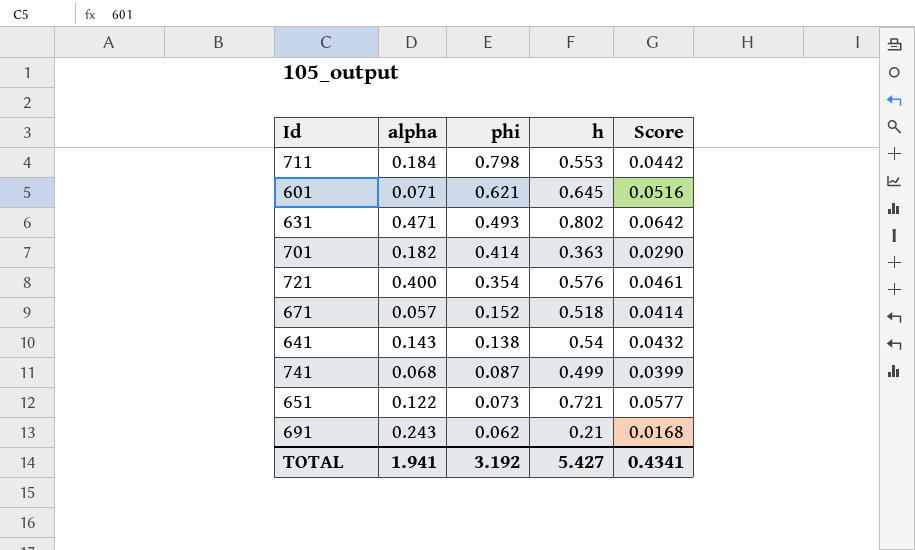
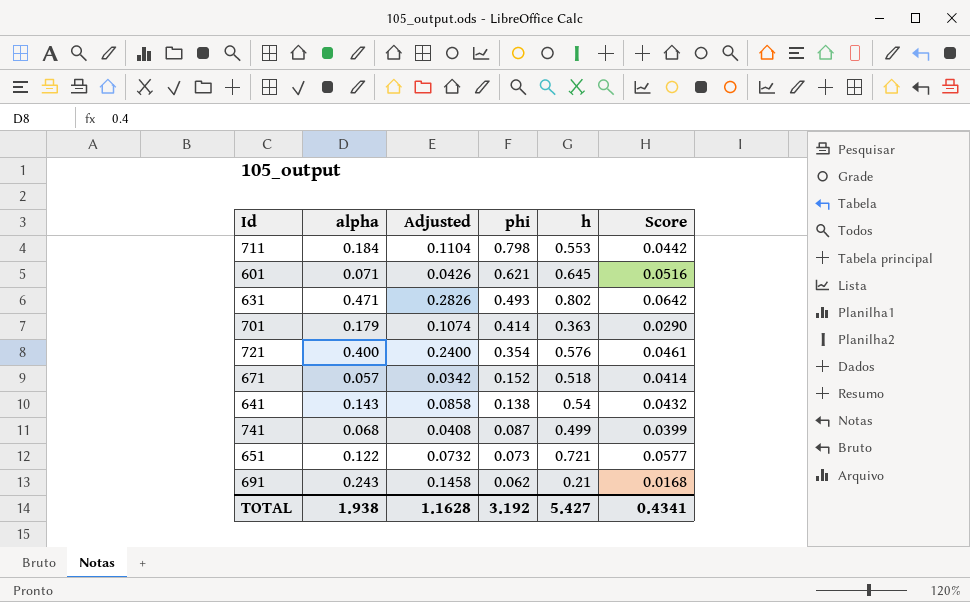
column Adjusted | formula: none -> [alpha] * 0.6
701 | alpha: 0.182 -> 0.179
TOTAL | alpha: 1.941 -> 1.938

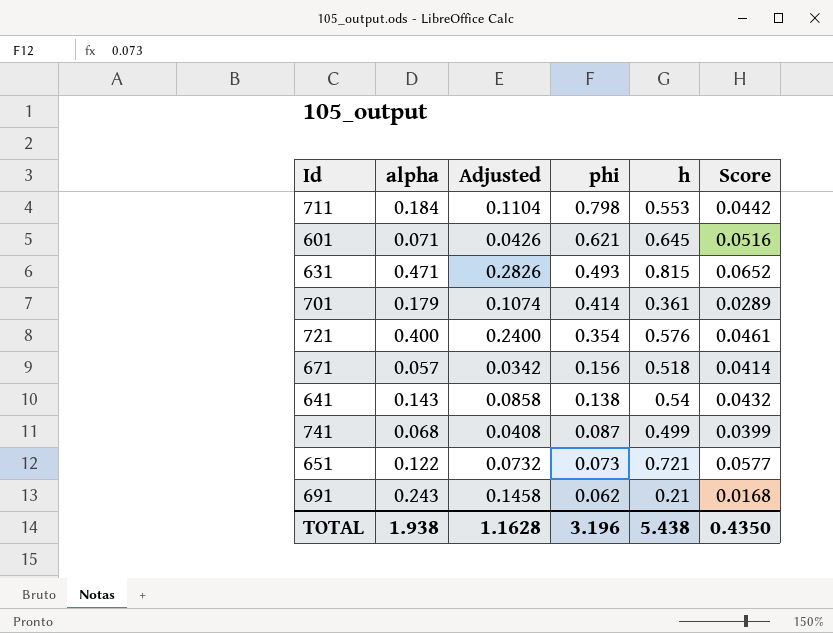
631 | h: 0.802 -> 0.815
631 | Score: 0.0642 -> 0.0652
701 | h: 0.363 -> 0.361
701 | Score: 0.0290 -> 0.0289
671 | phi: 0.152 -> 0.156
TOTAL | phi: 3.192 -> 3.196
TOTAL | h: 5.427 -> 5.438
TOTAL | Score: 0.4341 -> 0.4350

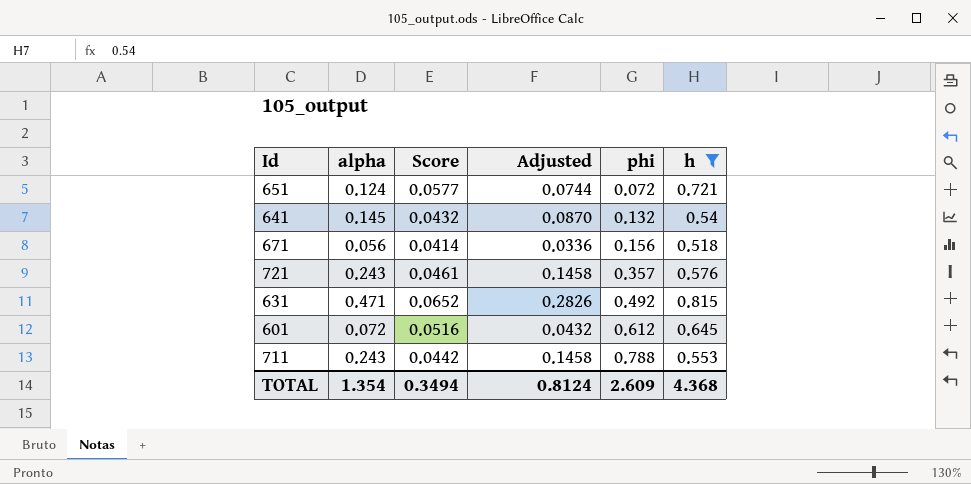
filter: none -> h >= 0.518
row order: phi descending -> phi ascending
column Score | position: 6 -> 3
651 | alpha: 0.122 -> 0.124
651 | Adjusted: 0.0732 -> 0.0744
651 | phi: 0.073 -> 0.072
641 | alpha: 0.143 -> 0.145
641 | Adjusted: 0.0858 -> 0.0870
641 | phi: 0.138 -> 0.132
671 | alpha: 0.057 -> 0.056
671 | Adjusted: 0.0342 -> 0.0336
721 | alpha: 0.400 -> 0.243
721 | Adjusted: 0.2400 -> 0.1458
721 | phi: 0.354 -> 0.357
631 | phi: 0.493 -> 0.492
601 | alpha: 0.071 -> 0.072
601 | Adjusted: 0.0426 -> 0.0432
601 | phi: 0.621 -> 0.612
711 | alpha: 0.184 -> 0.243
711 | Adjusted: 0.1104 -> 0.1458
711 | phi: 0.798 -> 0.788
TOTAL | alpha: 1.938 -> 1.354
TOTAL | Score: 0.4350 -> 0.3494
TOTAL | Adjusted: 1.1628 -> 0.8124
TOTAL | phi: 3.196 -> 2.609
TOTAL | h: 5.438 -> 4.368

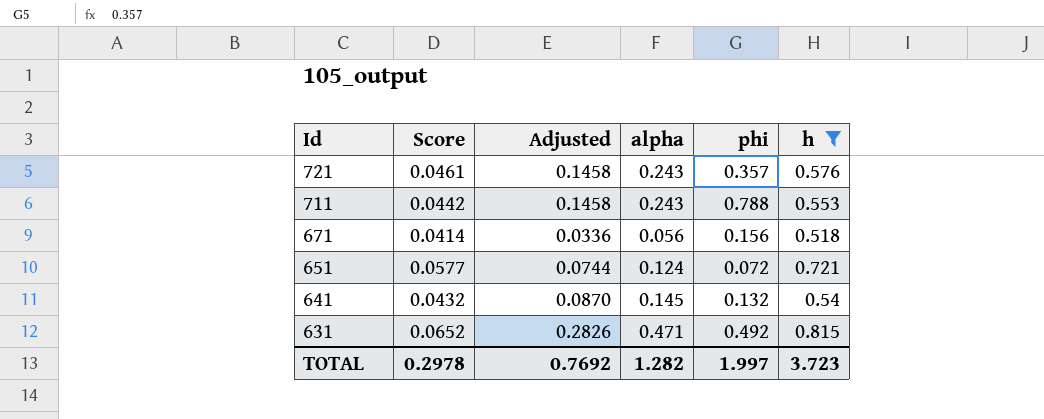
row order: phi ascending -> Id descending
column alpha | position: 2 -> 4
row 601: 0.072 | 0.0516 | 0.0432 | 0.612 | 0.645 -> none
TOTAL | Score: 0.3494 -> 0.2978
TOTAL | Adjusted: 0.8124 -> 0.7692
TOTAL | alpha: 1.354 -> 1.282
TOTAL | phi: 2.609 -> 1.997
TOTAL | h: 4.368 -> 3.723

